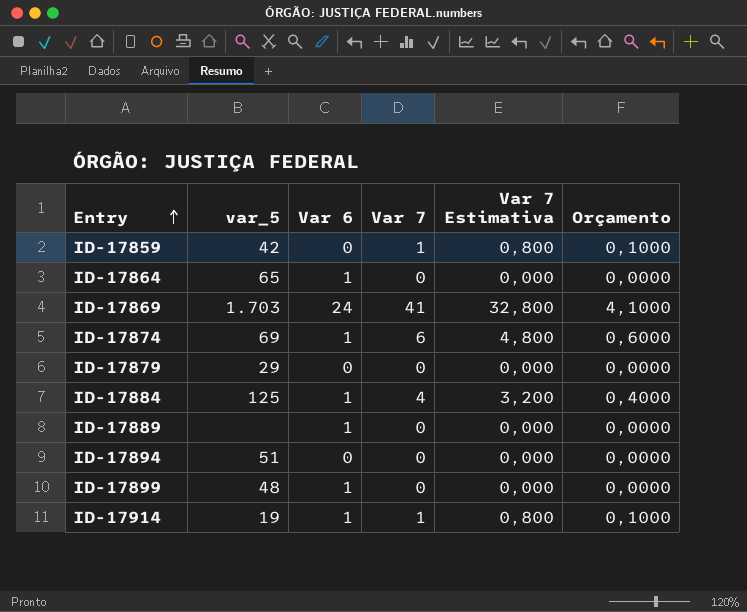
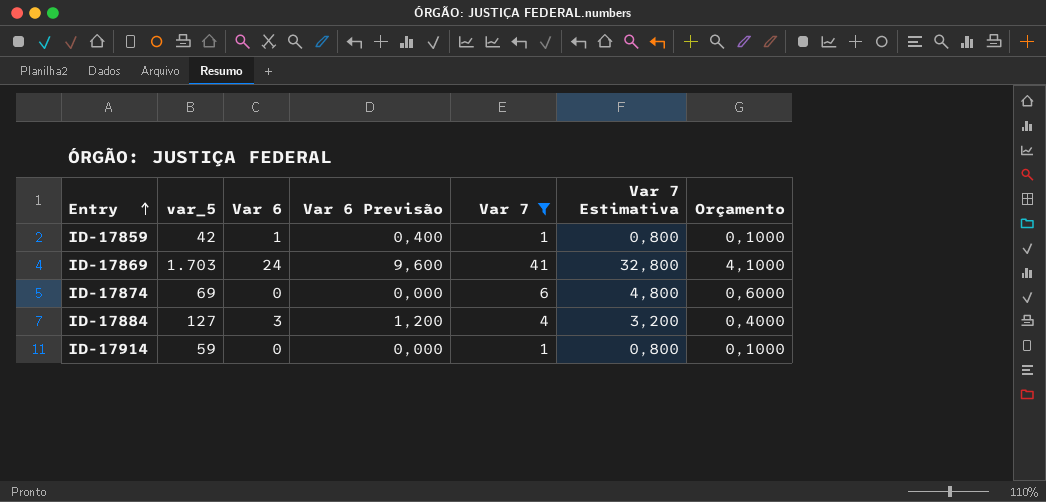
filter: none -> Var 7 != 0
column Var 6 Previsão | formula: none -> [Var 6] * 0,4
ID-17859 | Var 6: 0 -> 1
ID-17874 | Var 6: 1 -> 0
ID-17884 | var_5: 125 -> 127
ID-17884 | Var 6: 1 -> 3
ID-17914 | var_5: 19 -> 59
ID-17914 | Var 6: 1 -> 0

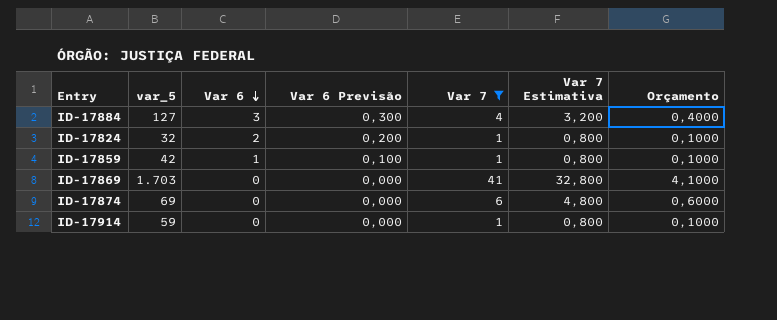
row order: Entry ascending -> Var 6 descending
column Var 6 Previsão | formula: [Var 6] * 0,4 -> [Var 6] * 0,1
row ID-17824: none -> 32 | 2 | 0,200 | 1 | 0,800 | 0,1000
ID-17869 | Var 6: 24 -> 0

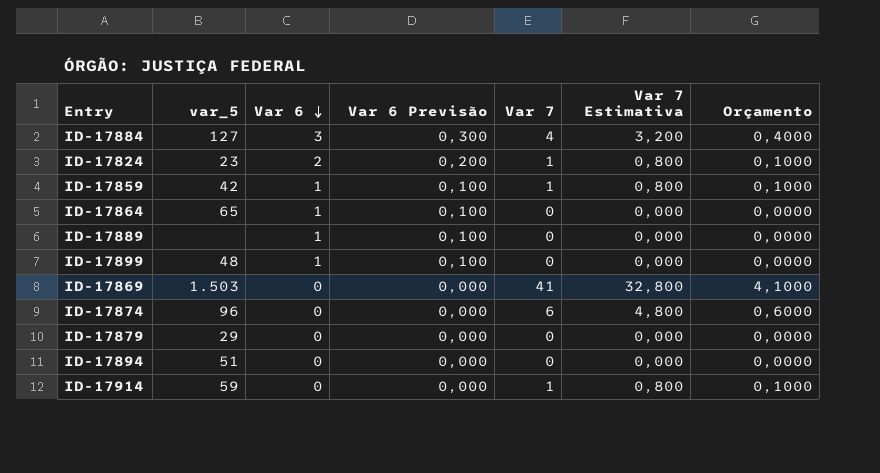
filter: Var 7 != 0 -> none
ID-17824 | var_5: 32 -> 23
ID-17869 | var_5: 1.703 -> 1.503
ID-17874 | var_5: 69 -> 96

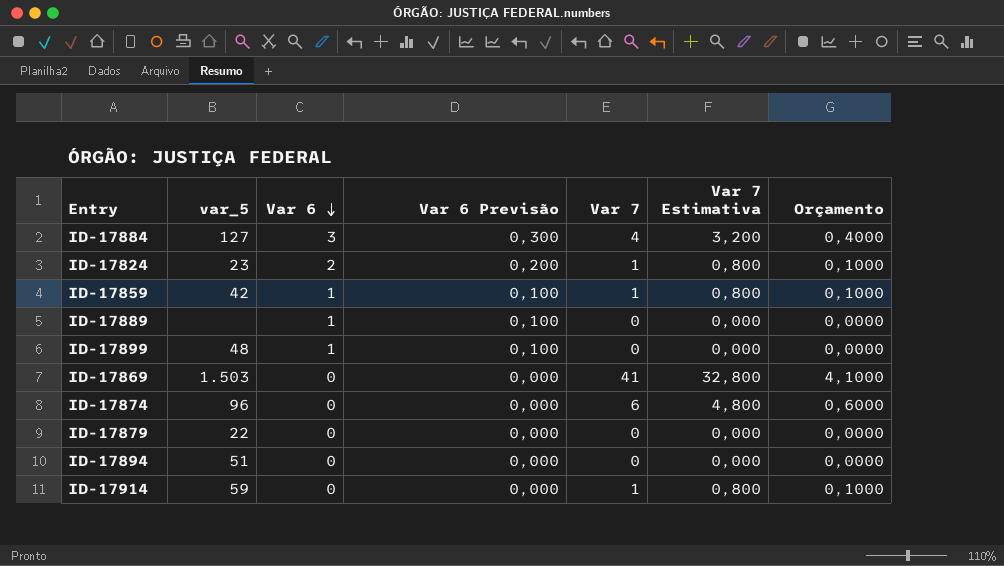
row ID-17864: 65 | 1 | 0,100 | 0 | 0,000 | 0,0000 -> none
ID-17879 | var_5: 29 -> 22

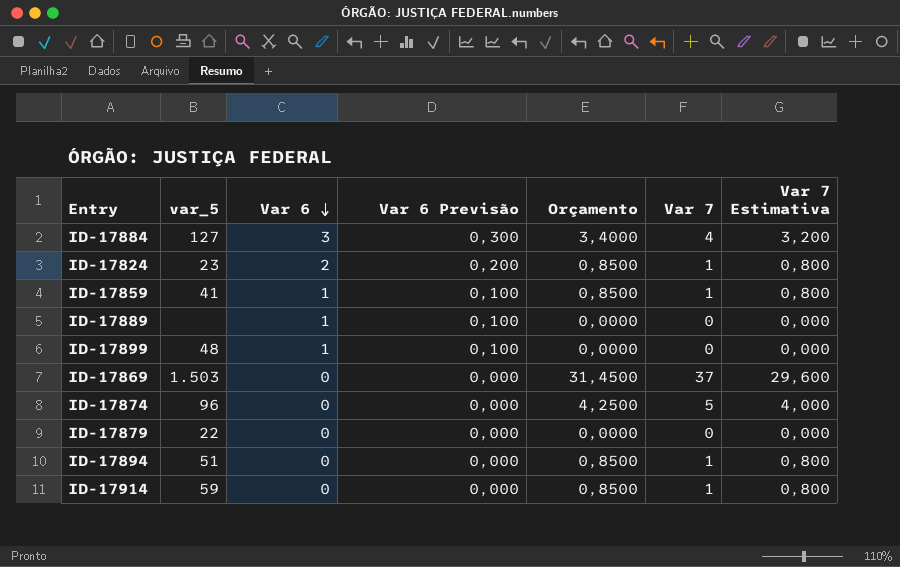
column Orçamento | formula: [Var 7] * 0,1 -> [Var 7] * 0,85
column Orçamento | position: 7 -> 5
ID-17859 | var_5: 42 -> 41
ID-17869 | Var 7: 41 -> 37
ID-17869 | Var 7 Estimativa: 32,800 -> 29,600
ID-17874 | Var 7: 6 -> 5
ID-17874 | Var 7 Estimativa: 4,800 -> 4,000
ID-17894 | Var 7: 0 -> 1
ID-17894 | Var 7 Estimativa: 0,000 -> 0,800

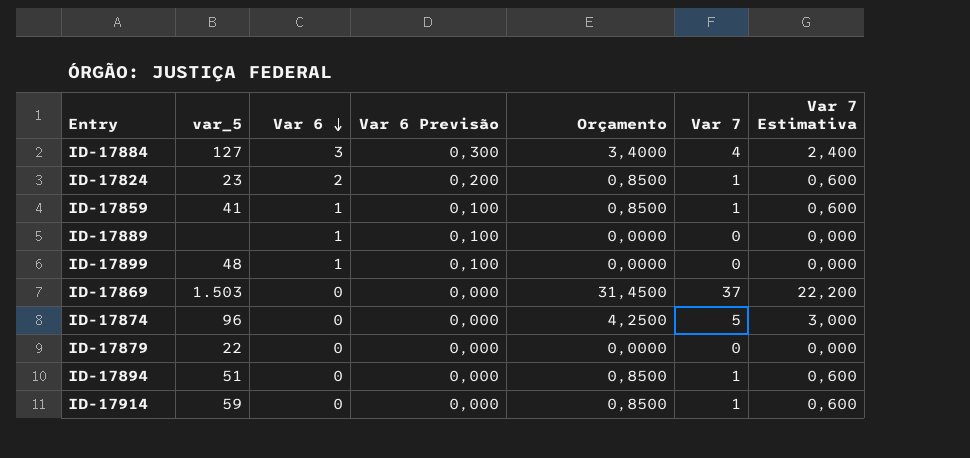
column Var 7 Estimativa | formula: [Var 7] * 0,8 -> [Var 7] * 0,6

